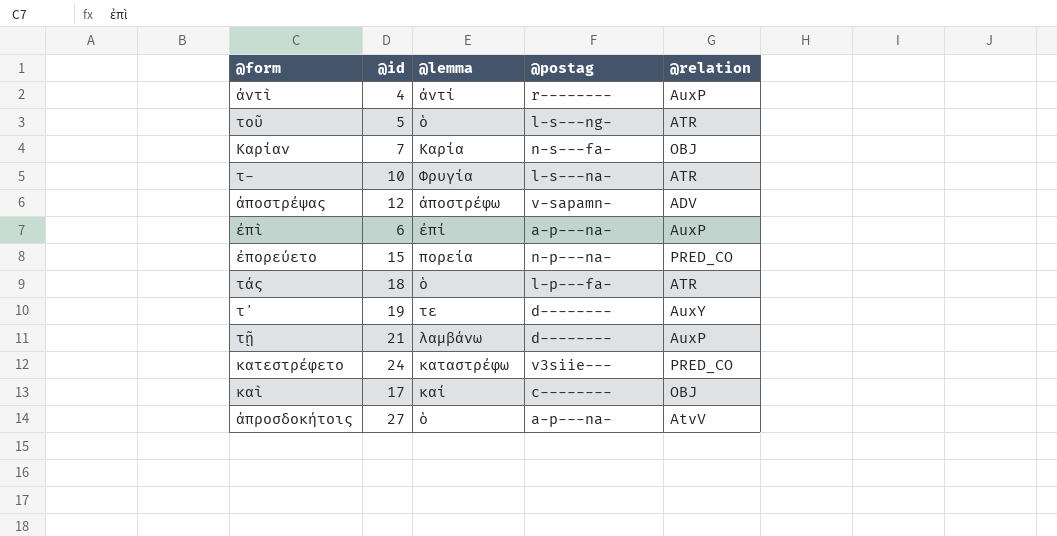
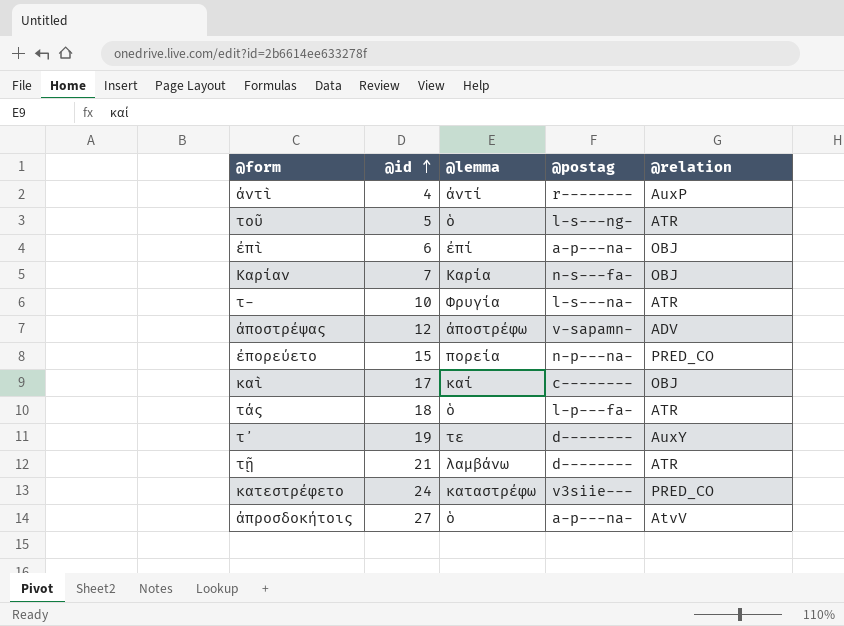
row order: none -> @id ascending
ἐπὶ | @relation: AuxP -> OBJ
τῇ | @relation: AuxP -> ATR

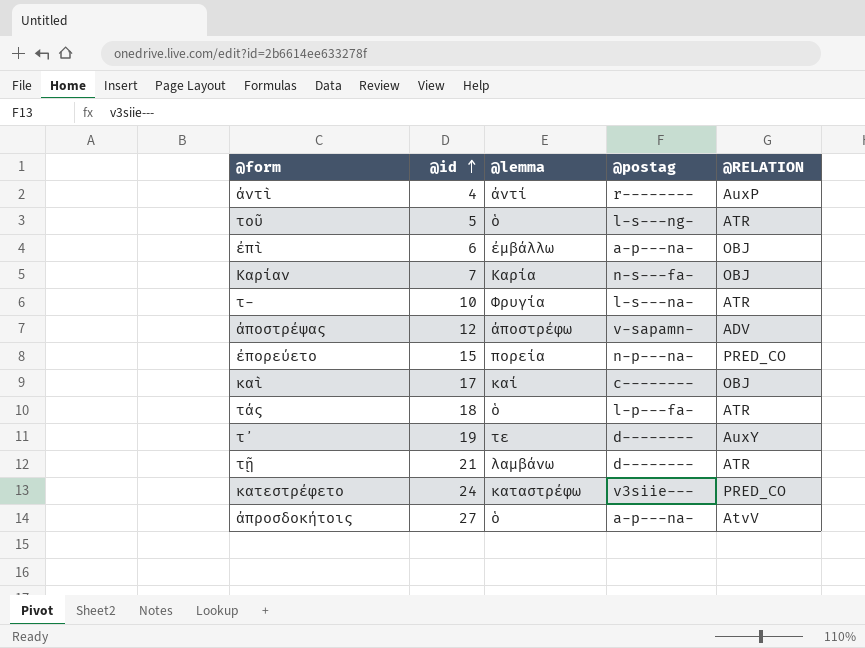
column name: @relation -> @RELATION
ἐπὶ | @lemma: ἐπί -> ἐμβάλλω

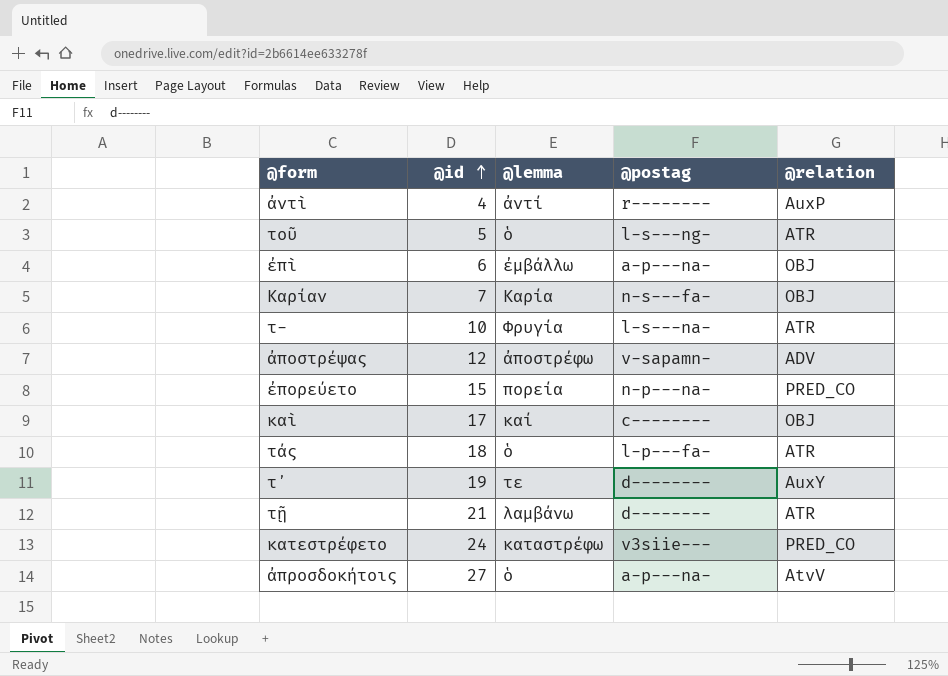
column name: @RELATION -> @relation

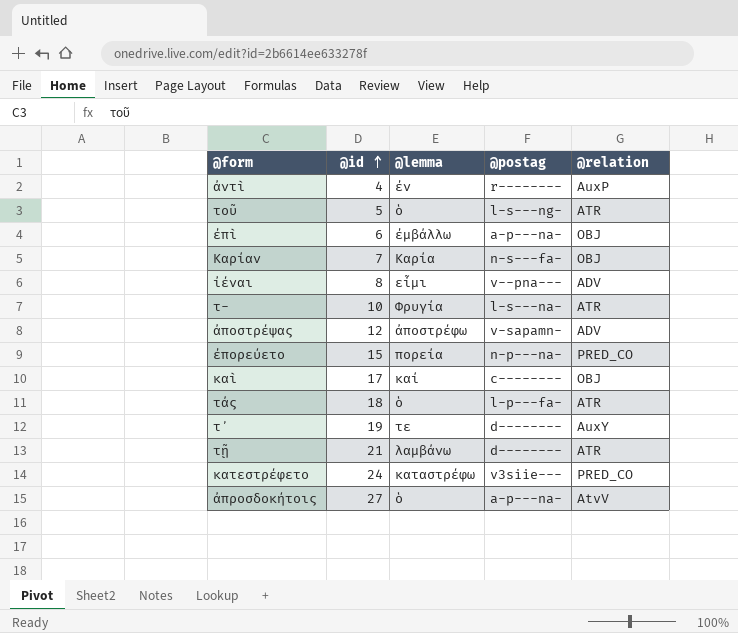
ἀντὶ | @lemma: ἀντί -> ἐν
row ἰέναι: none -> 8 | εἶμι | v--pna--- | ADV

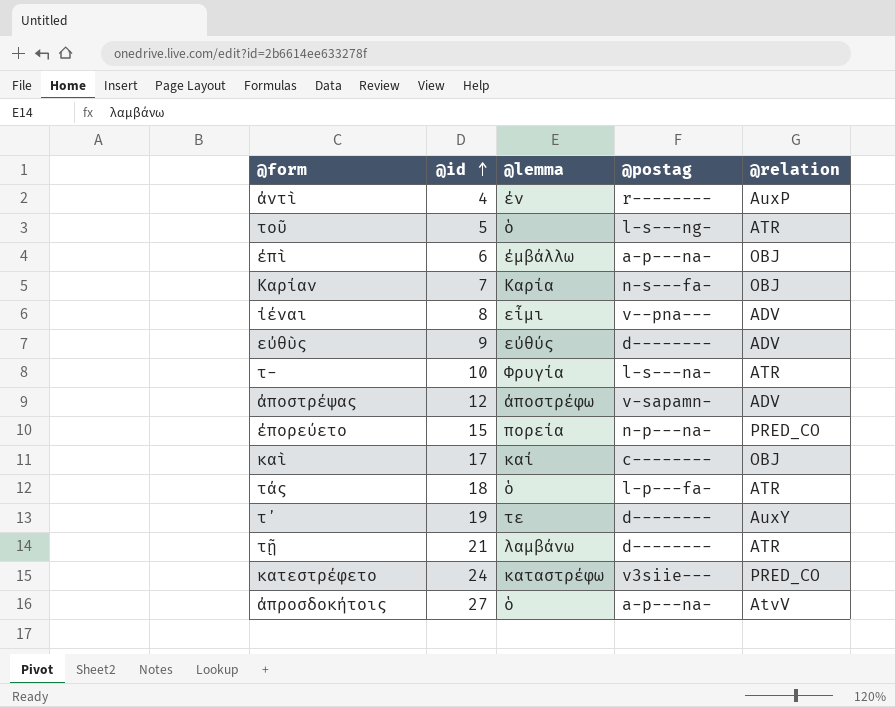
row εὐθὺς: none -> 9 | εὐθύς | d-------- | ADV

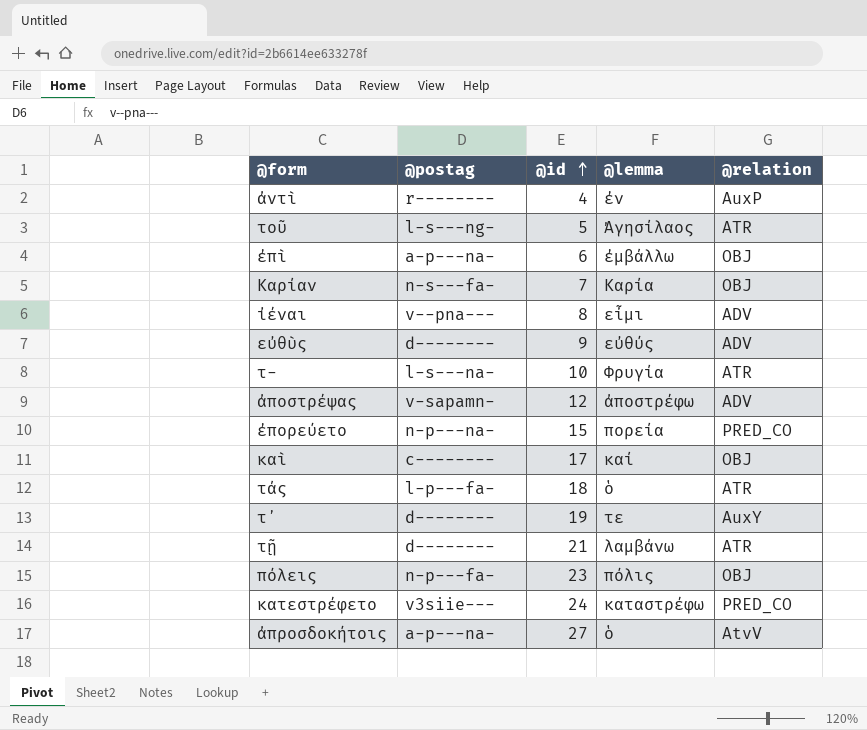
column @postag | position: 4 -> 2
τοῦ | @lemma: ὁ -> Ἀγησίλαος
row πόλεις: none -> n-p---fa- | 23 | πόλις | OBJ

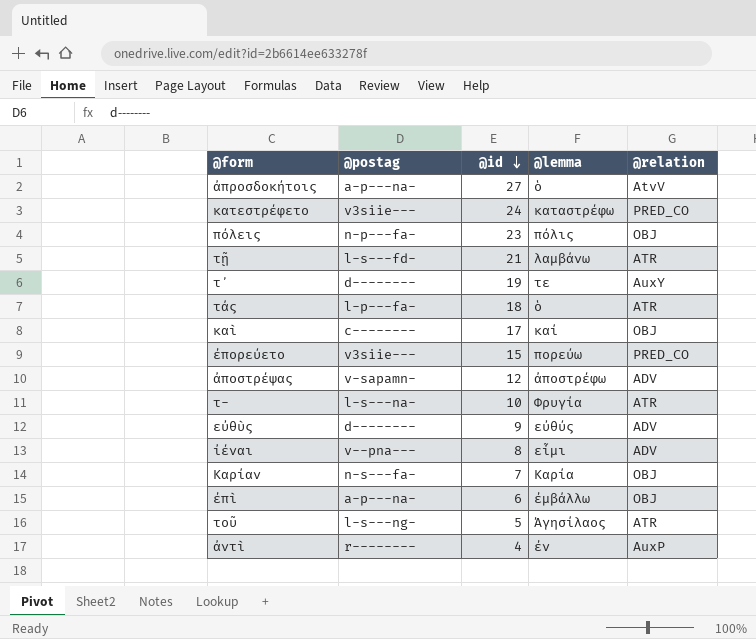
row order: @id ascending -> @id descending
τῇ | @postag: d-------- -> l-s---fd-
ἐπορεύετο | @postag: n-p---na- -> v3siie---
ἐπορεύετο | @lemma: πορεία -> πορεύω

